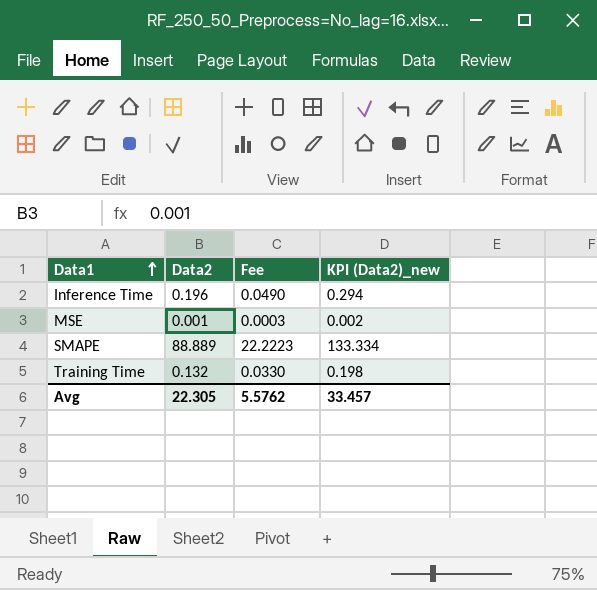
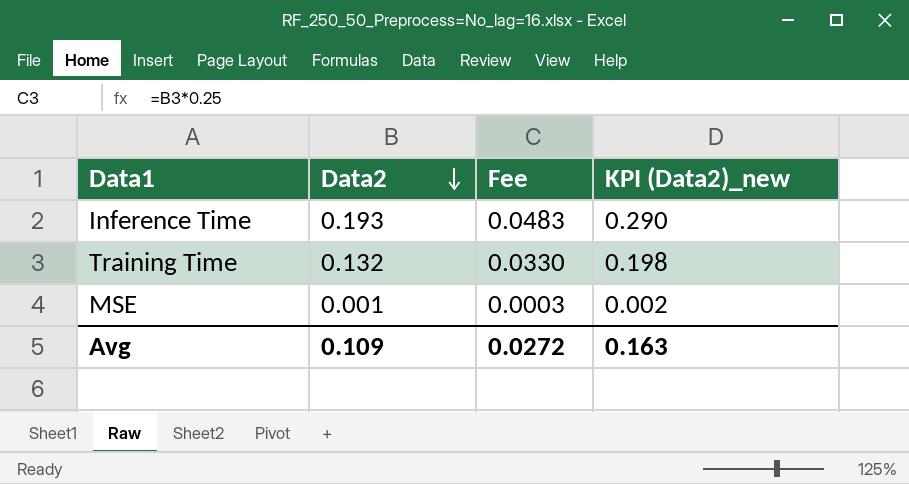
row order: Data1 ascending -> Data2 descending
row SMAPE: 88.889 | 22.2223 | 133.334 -> none
Inference Time | Data2: 0.196 -> 0.193
Inference Time | Fee: 0.0490 -> 0.0483
Inference Time | KPI (Data2)_new: 0.294 -> 0.290
Avg | Data2: 22.305 -> 0.109
Avg | Fee: 5.5762 -> 0.0272
Avg | KPI (Data2)_new: 33.457 -> 0.163

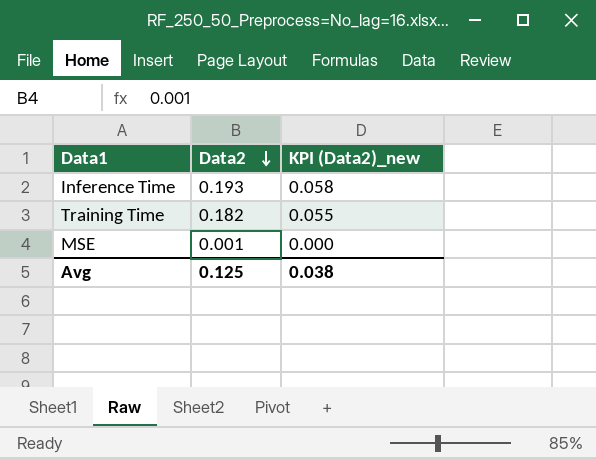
column Fee | formula: [Data2] * 0.25 -> none
column KPI (Data2)_new | formula: [Data2] * 1.5 -> [Data2] * 0.3
Training Time | Data2: 0.132 -> 0.182
Avg | Data2: 0.109 -> 0.125
Avg | KPI (Data2)_new: 0.163 -> 0.038

